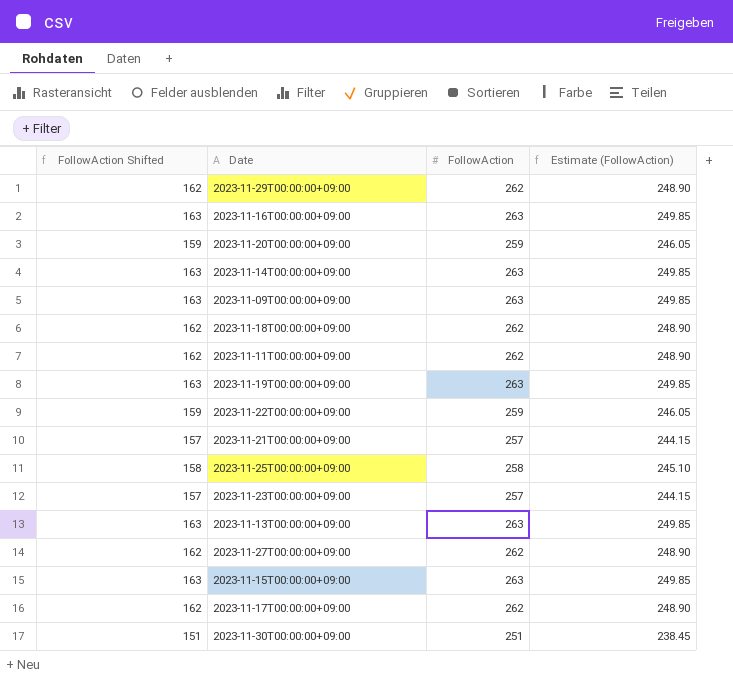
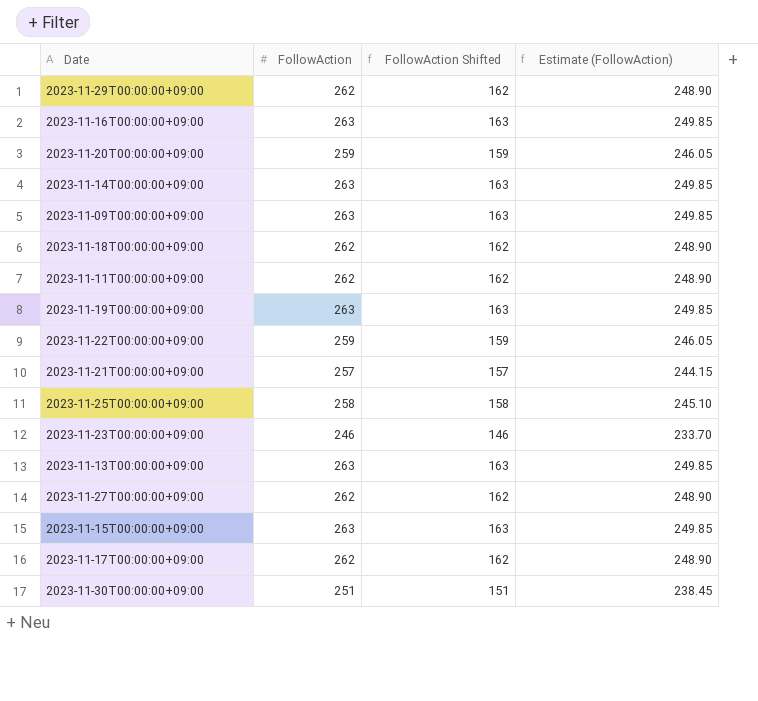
column FollowAction Shifted | position: 1 -> 3
2023-11-23T00:00:00+09:00 | FollowAction: 257 -> 246
2023-11-23T00:00:00+09:00 | FollowAction Shifted: 157 -> 146
2023-11-23T00:00:00+09:00 | Estimate (FollowAction): 244.15 -> 233.70

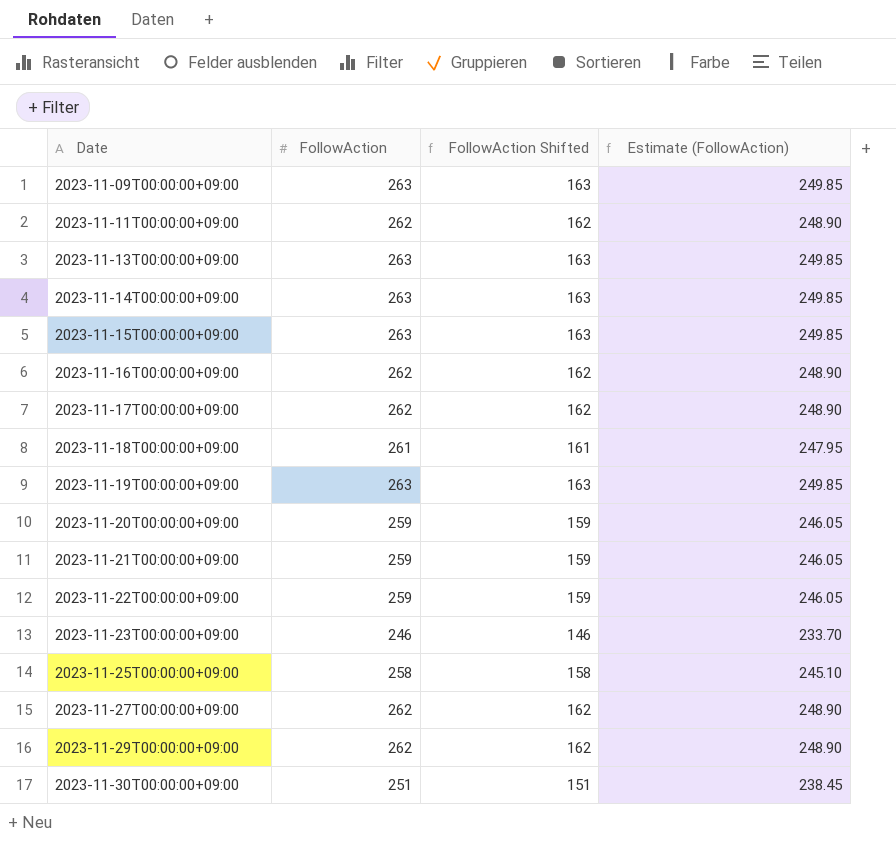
row order: none -> Date ascending
2023-11-16T00:00:00+09:00 | FollowAction: 263 -> 262
2023-11-16T00:00:00+09:00 | FollowAction Shifted: 163 -> 162
2023-11-16T00:00:00+09:00 | Estimate (FollowAction): 249.85 -> 248.90
2023-11-18T00:00:00+09:00 | FollowAction: 262 -> 261
2023-11-18T00:00:00+09:00 | FollowAction Shifted: 162 -> 161
2023-11-18T00:00:00+09:00 | Estimate (FollowAction): 248.90 -> 247.95
2023-11-21T00:00:00+09:00 | FollowAction: 257 -> 259
2023-11-21T00:00:00+09:00 | FollowAction Shifted: 157 -> 159
2023-11-21T00:00:00+09:00 | Estimate (FollowAction): 244.15 -> 246.05

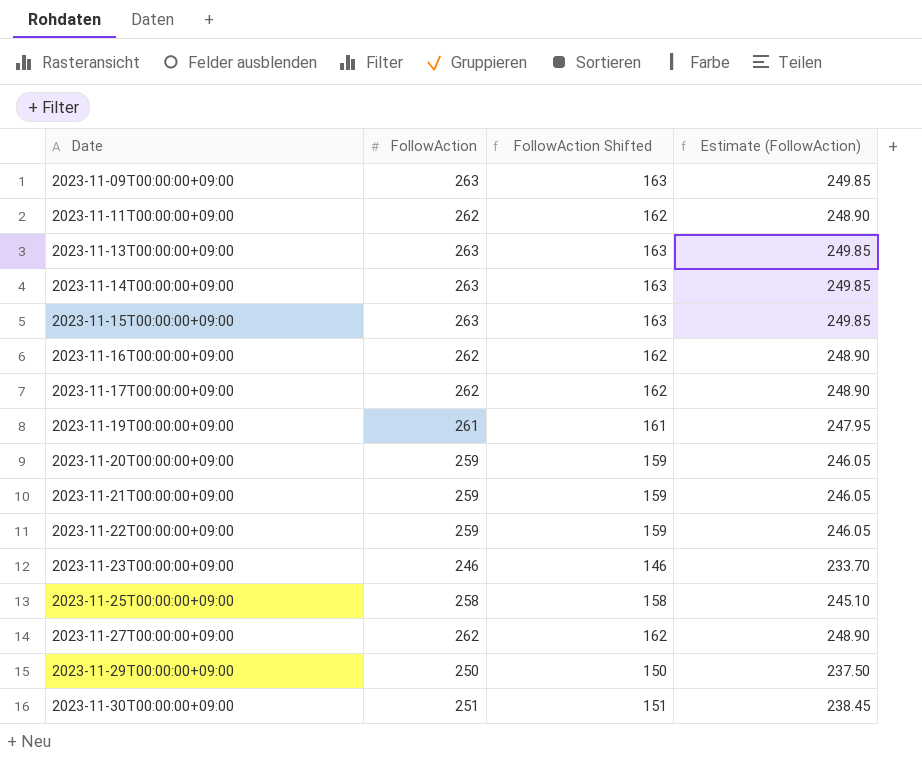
row 2023-11-18T00:00:00+09:00: 261 | 161 | 247.95 -> none
2023-11-19T00:00:00+09:00 | FollowAction: 263 -> 261
2023-11-19T00:00:00+09:00 | FollowAction Shifted: 163 -> 161
2023-11-19T00:00:00+09:00 | Estimate (FollowAction): 249.85 -> 247.95
2023-11-29T00:00:00+09:00 | FollowAction: 262 -> 250
2023-11-29T00:00:00+09:00 | FollowAction Shifted: 162 -> 150
2023-11-29T00:00:00+09:00 | Estimate (FollowAction): 248.90 -> 237.50

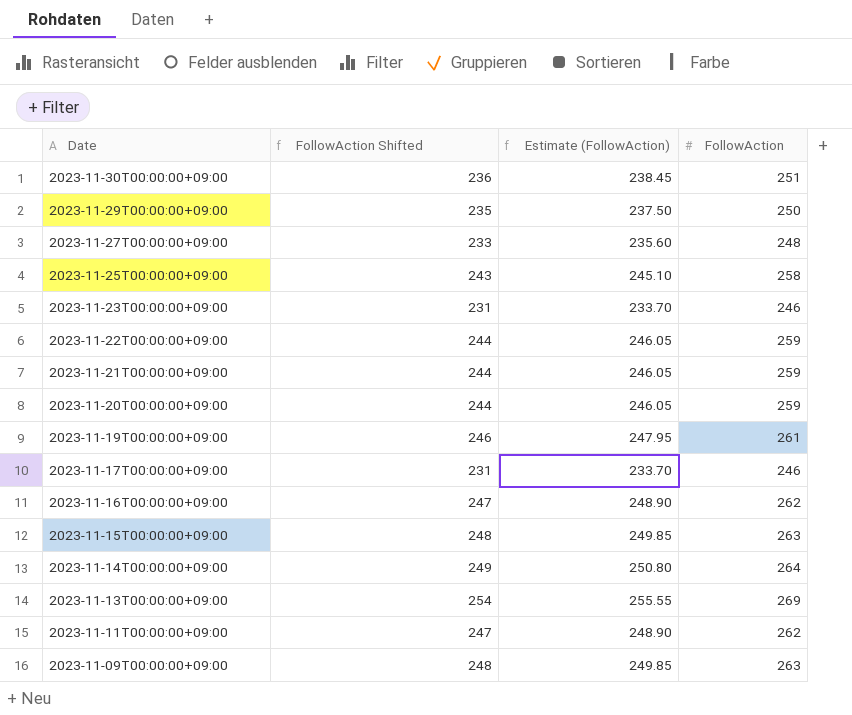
row order: Date ascending -> Date descending
column FollowAction Shifted | formula: [FollowAction] - 100 -> [FollowAction] - 15
column FollowAction | position: 2 -> 4
2023-11-27T00:00:00+09:00 | Estimate (FollowAction): 248.90 -> 235.60
2023-11-27T00:00:00+09:00 | FollowAction: 262 -> 248
2023-11-17T00:00:00+09:00 | Estimate (FollowAction): 248.90 -> 233.70
2023-11-17T00:00:00+09:00 | FollowAction: 262 -> 246
2023-11-14T00:00:00+09:00 | Estimate (FollowAction): 249.85 -> 250.80
2023-11-14T00:00:00+09:00 | FollowAction: 263 -> 264
2023-11-13T00:00:00+09:00 | Estimate (FollowAction): 249.85 -> 255.55
2023-11-13T00:00:00+09:00 | FollowAction: 263 -> 269

